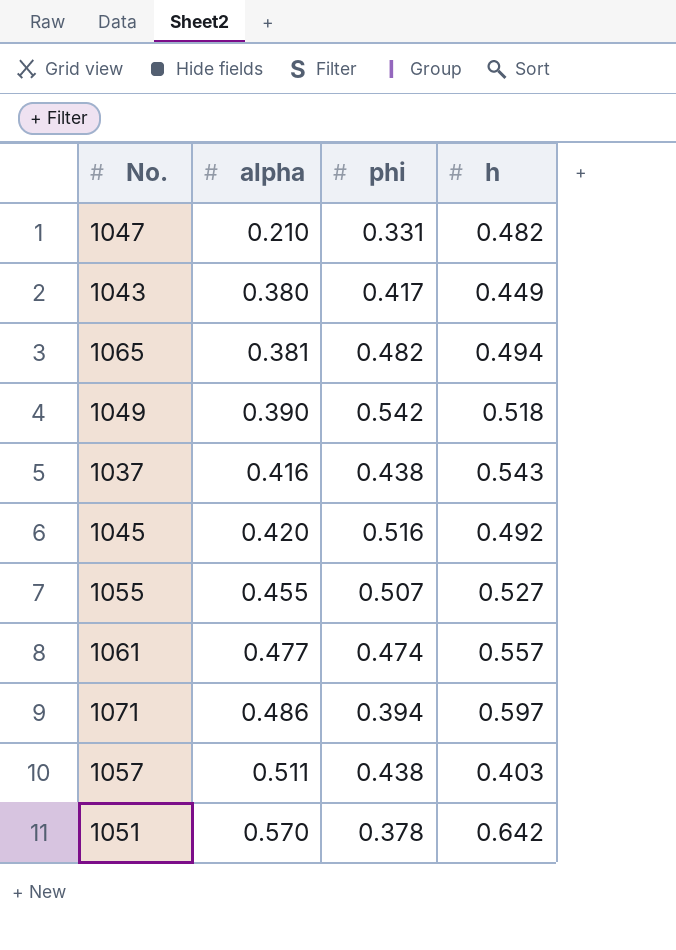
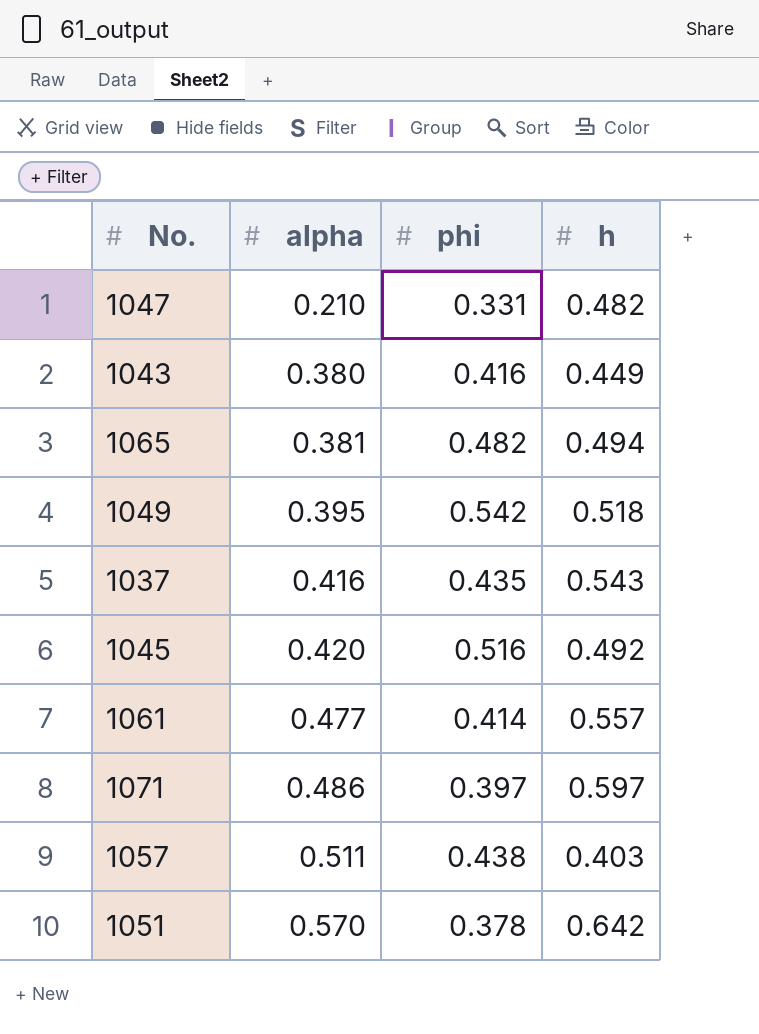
row 1055: 0.455 | 0.507 | 0.527 -> none
1043 | phi: 0.417 -> 0.416
1049 | alpha: 0.390 -> 0.395
1037 | phi: 0.438 -> 0.435
1061 | phi: 0.474 -> 0.414
1071 | phi: 0.394 -> 0.397

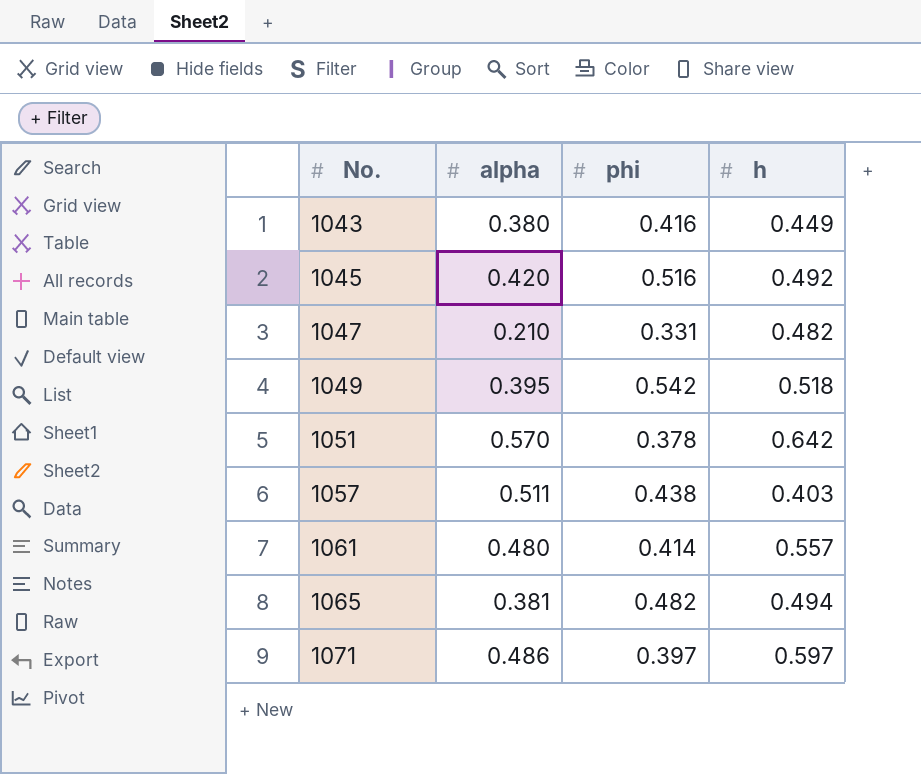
row order: alpha ascending -> No. ascending
row 1037: 0.416 | 0.435 | 0.543 -> none
1061 | alpha: 0.477 -> 0.480

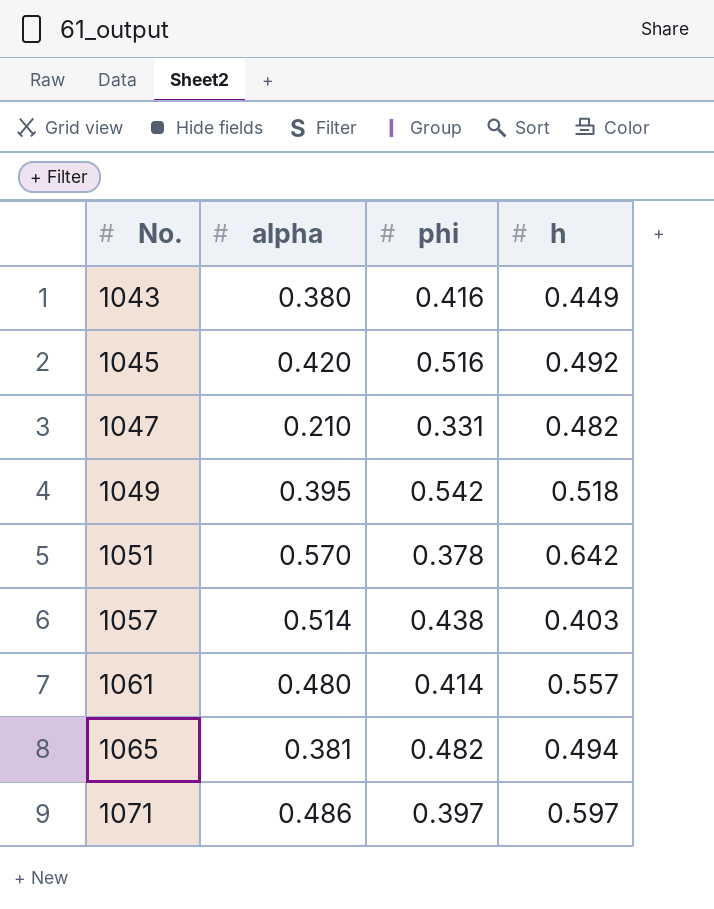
1057 | alpha: 0.511 -> 0.514

